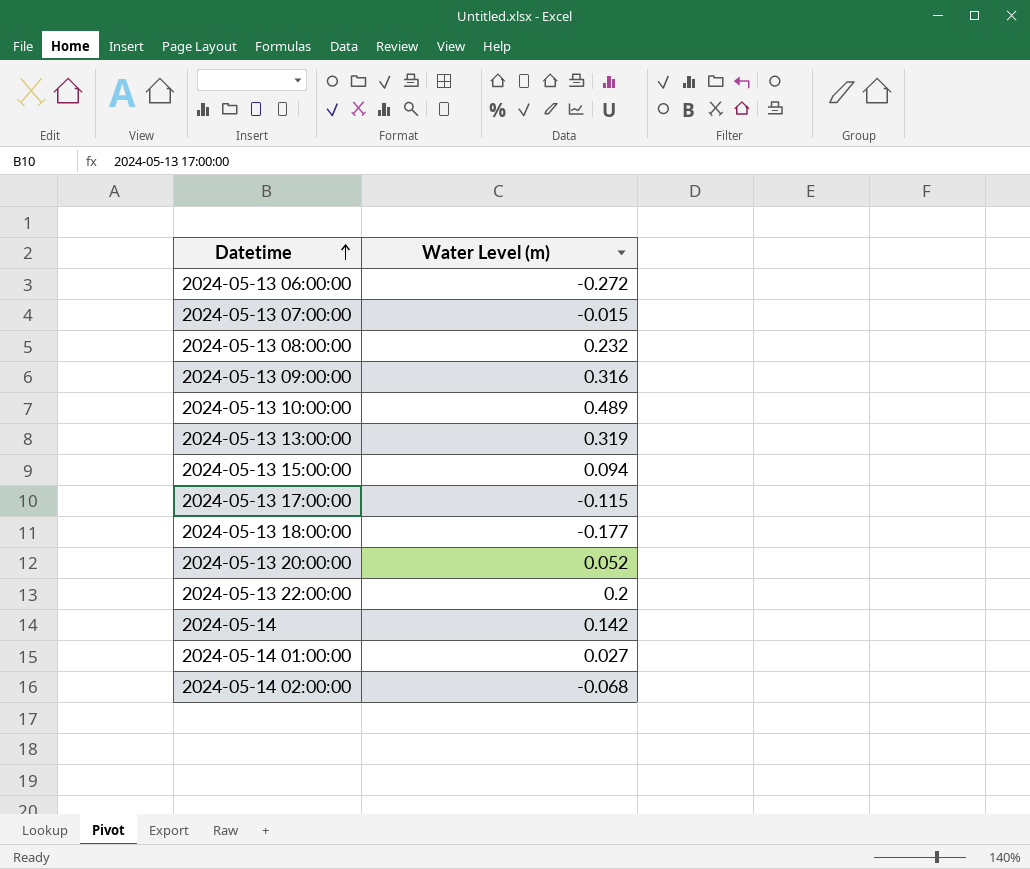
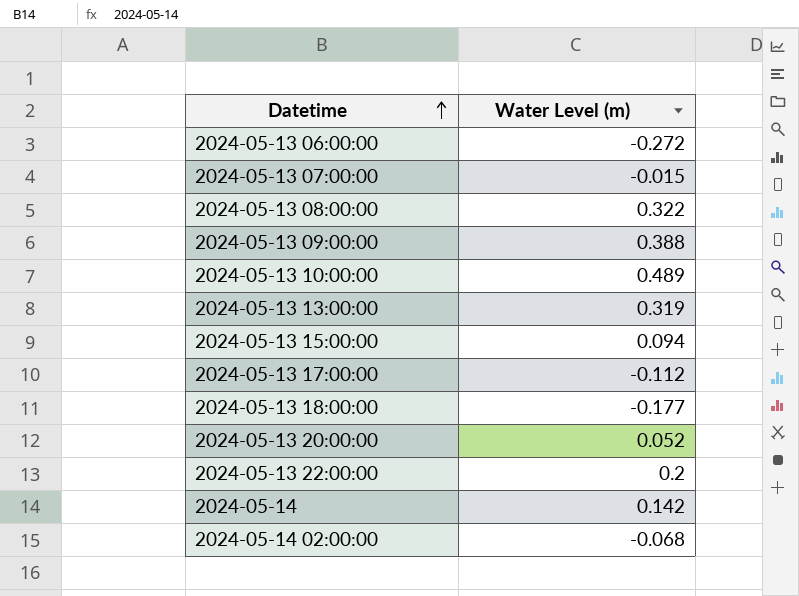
row 2024-05-14 01:00:00: 0.027 -> none
2024-05-13 08:00:00 | Water Level (m): 0.232 -> 0.322
2024-05-13 09:00:00 | Water Level (m): 0.316 -> 0.388
2024-05-13 17:00:00 | Water Level (m): -0.115 -> -0.112

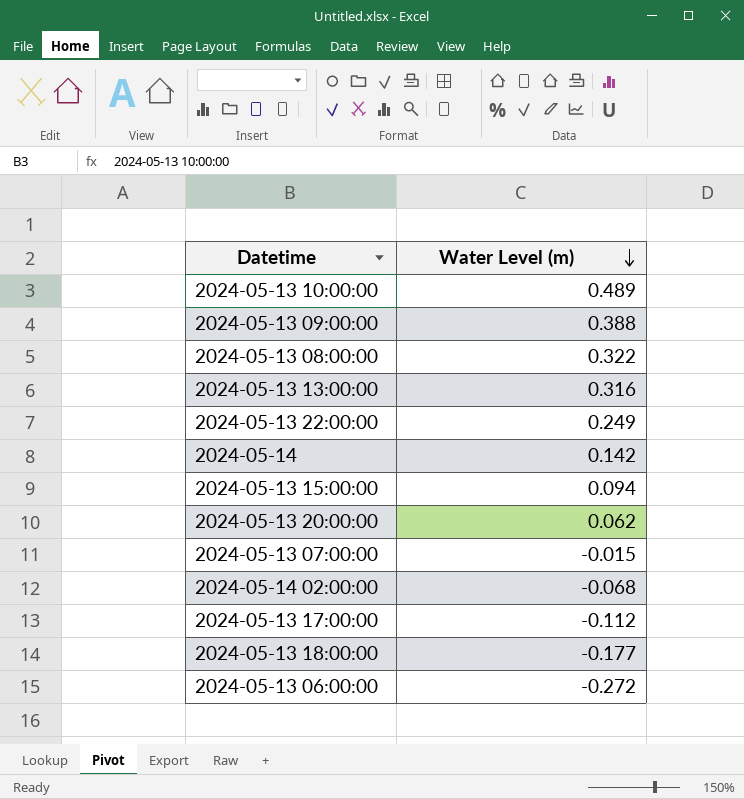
row order: Datetime ascending -> Water Level (m) descending
2024-05-13 13:00:00 | Water Level (m): 0.319 -> 0.316
2024-05-13 22:00:00 | Water Level (m): 0.2 -> 0.249
2024-05-13 20:00:00 | Water Level (m): 0.052 -> 0.062

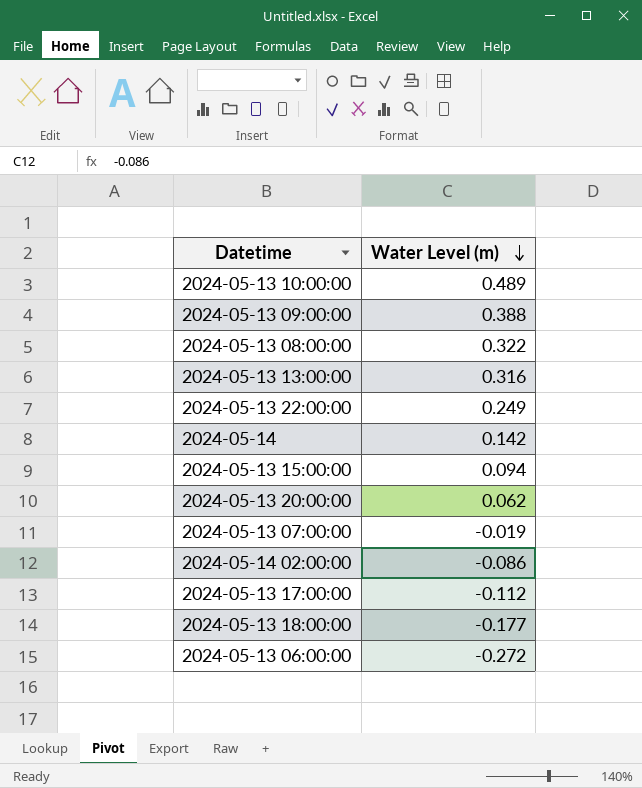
2024-05-13 07:00:00 | Water Level (m): -0.015 -> -0.019
2024-05-14 02:00:00 | Water Level (m): -0.068 -> -0.086

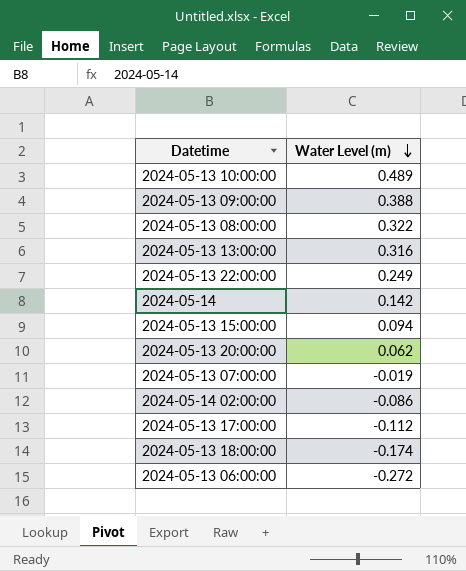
2024-05-13 18:00:00 | Water Level (m): -0.177 -> -0.174

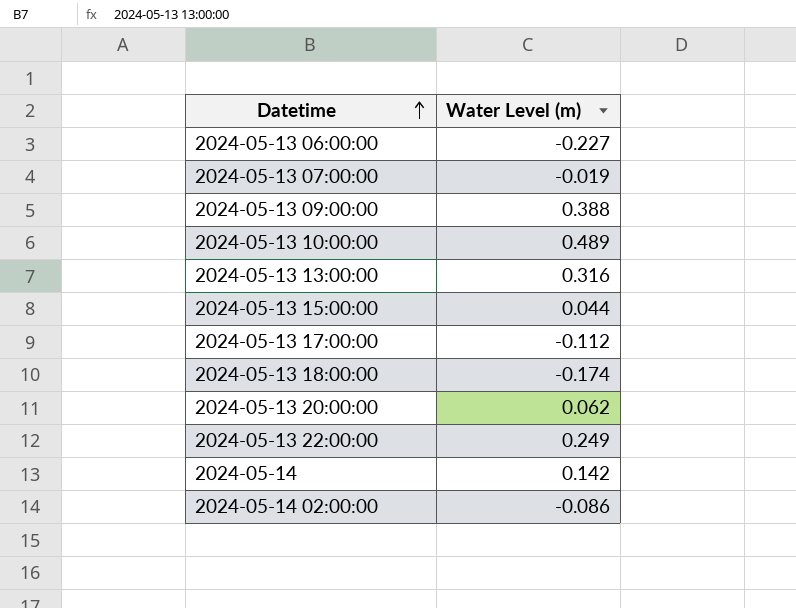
row order: Water Level (m) descending -> Datetime ascending
row 2024-05-13 08:00:00: 0.322 -> none
2024-05-13 06:00:00 | Water Level (m): -0.272 -> -0.227
2024-05-13 15:00:00 | Water Level (m): 0.094 -> 0.044

